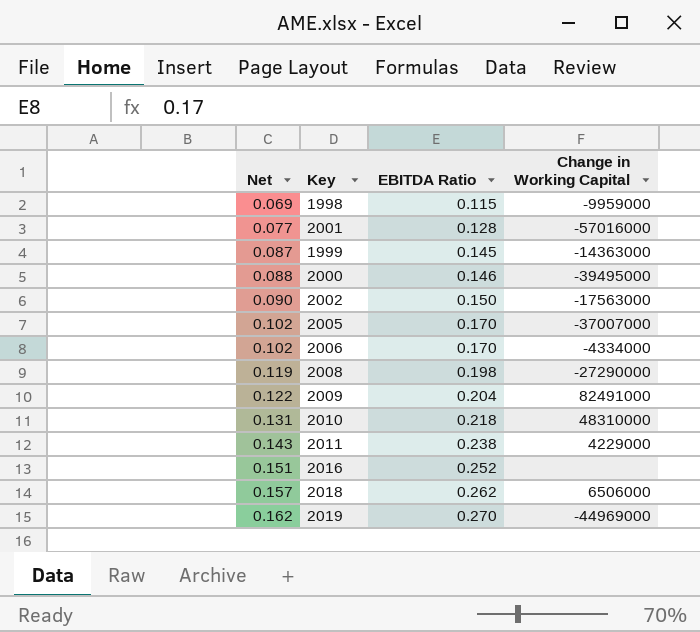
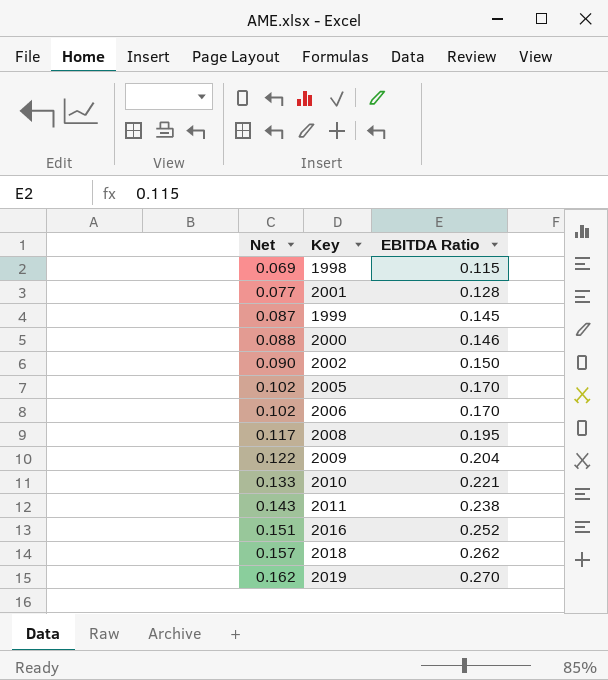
column Change in Working Capital | position: 4 -> none
2008 | Net: 0.119 -> 0.117
2008 | EBITDA Ratio: 0.198 -> 0.195
2010 | Net: 0.131 -> 0.133
2010 | EBITDA Ratio: 0.218 -> 0.221

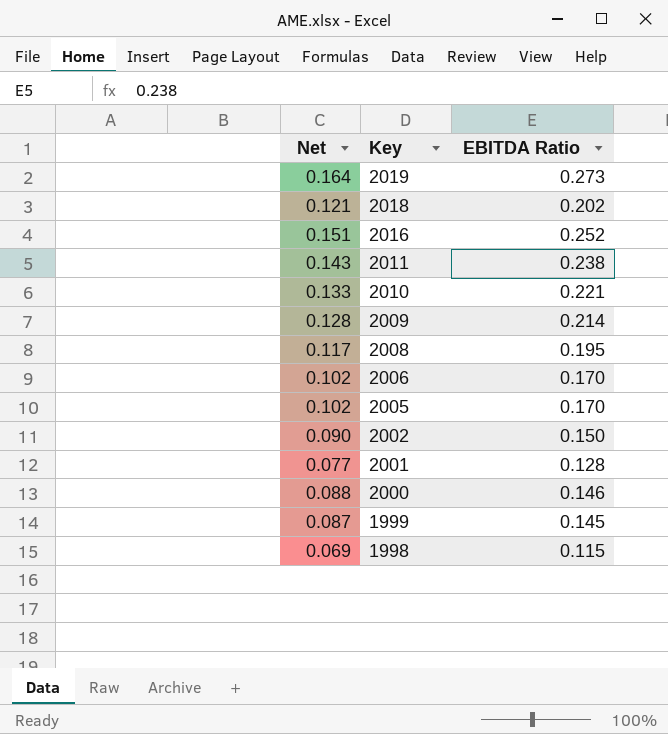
row order: Net ascending -> Key descending
2019 | Net: 0.162 -> 0.164
2019 | EBITDA Ratio: 0.270 -> 0.273
2018 | Net: 0.157 -> 0.121
2018 | EBITDA Ratio: 0.262 -> 0.202
2009 | Net: 0.122 -> 0.128
2009 | EBITDA Ratio: 0.204 -> 0.214

